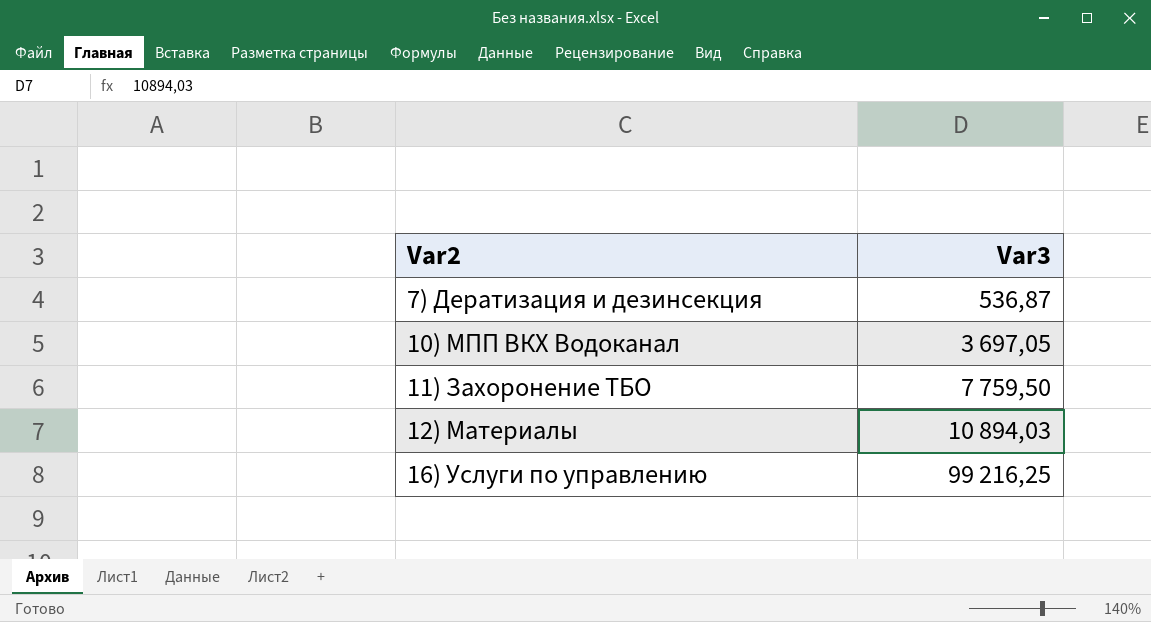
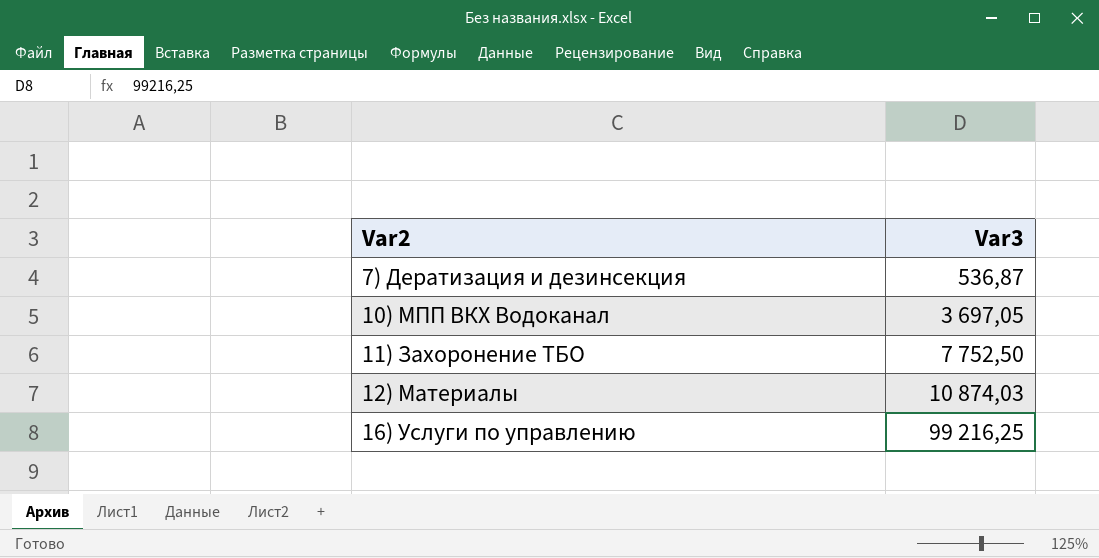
11) Захоронение ТБО | Var3: 7 759,50 -> 7 752,50
12) Материалы | Var3: 10 894,03 -> 10 874,03

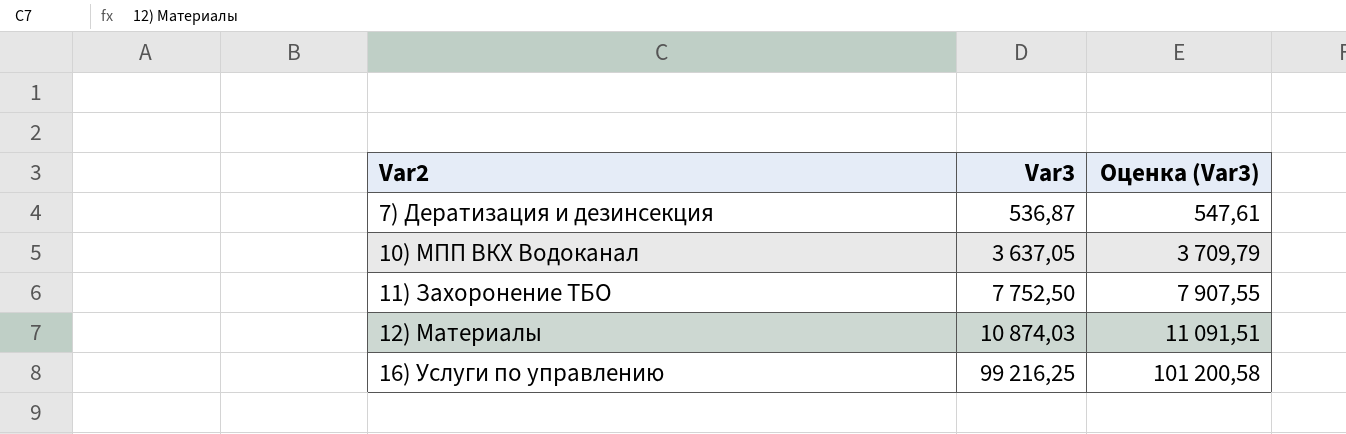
column Оценка (Var3) | formula: none -> [Var3] * 1,02
10) МПП ВКХ Водоканал | Var3: 3 697,05 -> 3 637,05

